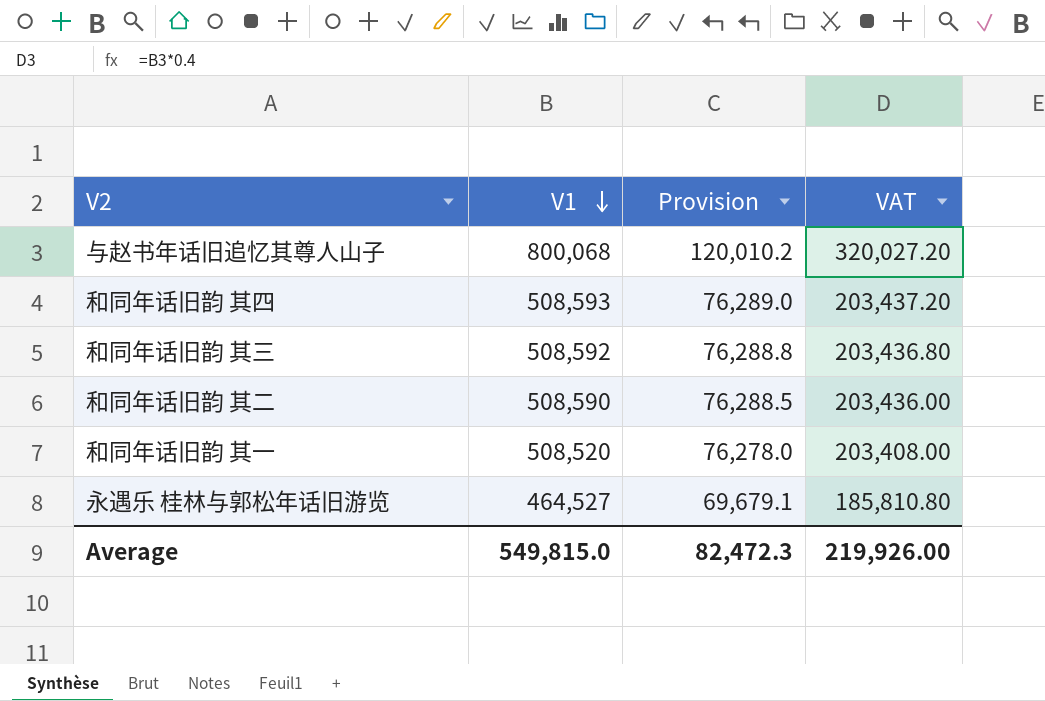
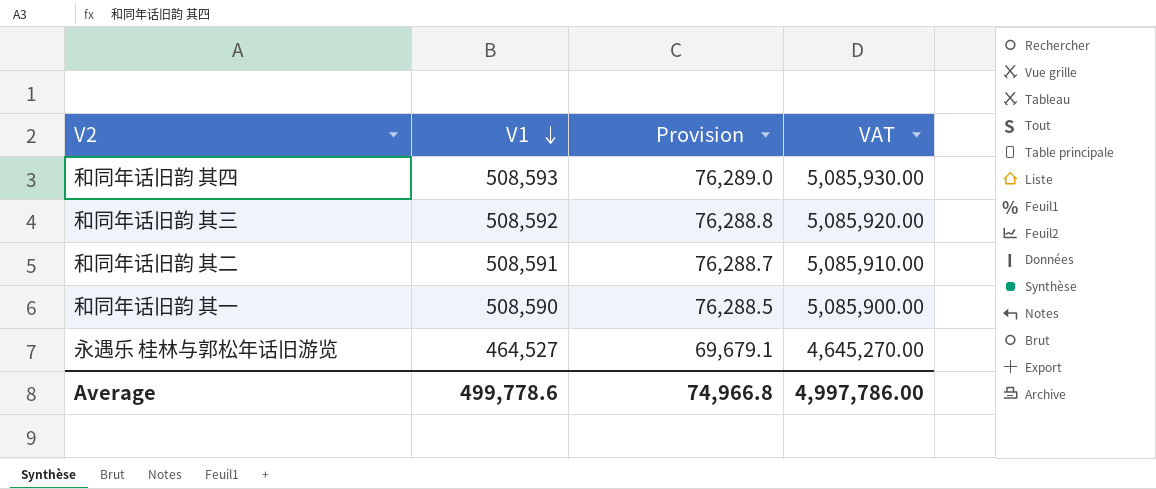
column VAT | formula: [V1] * 0.4 -> [V1] * 10
row 与赵书年话旧追忆其尊人山子: 800,068 | 120,010.2 | 320,027.20 -> none
和同年话旧韵 其二 | V1: 508,590 -> 508,591
和同年话旧韵 其二 | Provision: 76,288.5 -> 76,288.7
和同年话旧韵 其一 | V1: 508,520 -> 508,590
和同年话旧韵 其一 | Provision: 76,278.0 -> 76,288.5
Average | V1: 549,815.0 -> 499,778.6
Average | Provision: 82,472.3 -> 74,966.8
Average | VAT: 219,926.00 -> 4,997,786.00

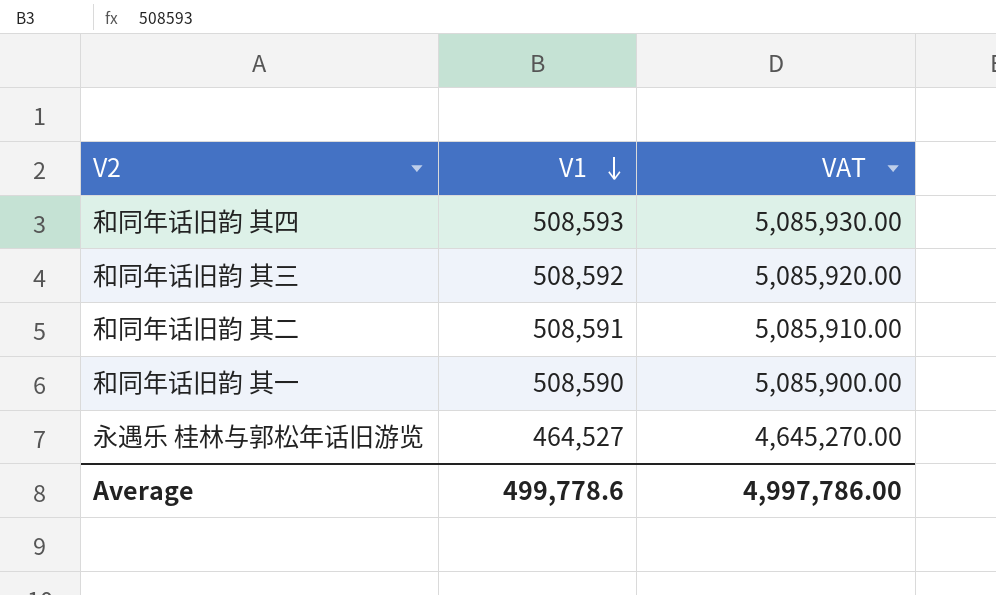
column Provision | formula: [V1] * 0.15 -> none

